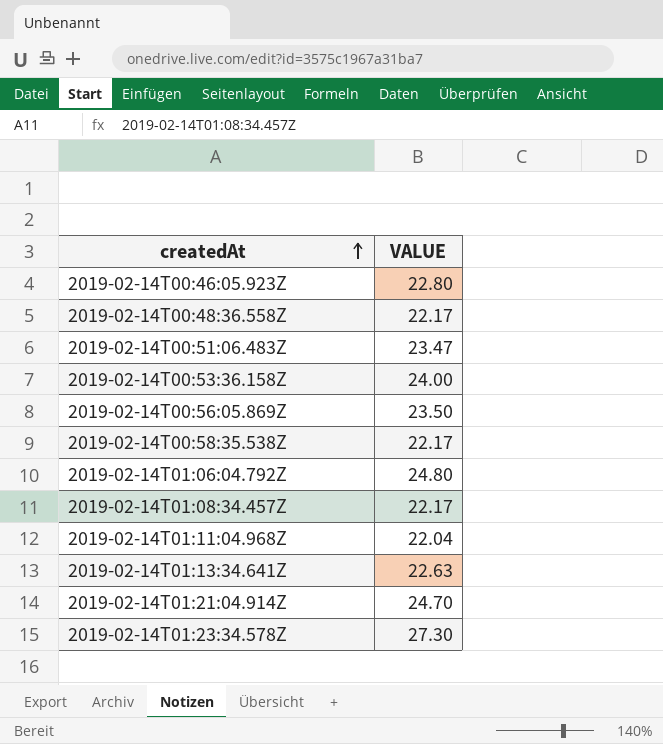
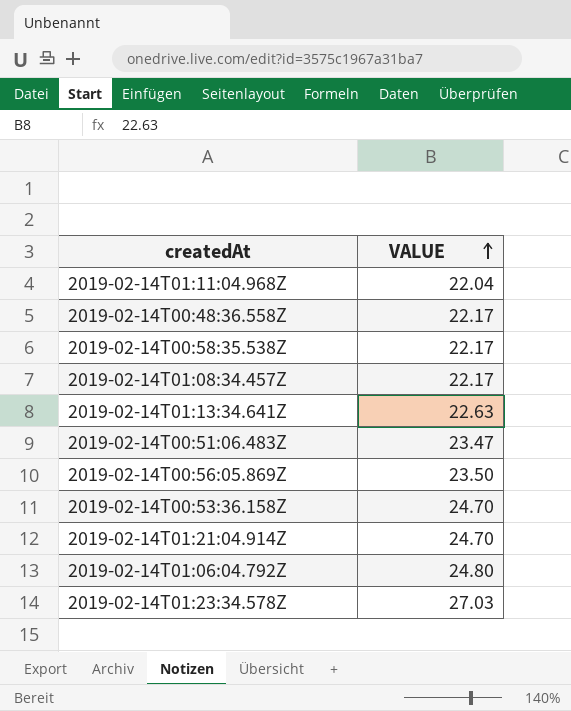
row order: createdAt ascending -> VALUE ascending
row 2019-02-14T00:46:05.923Z: 22.80 -> none
2019-02-14T00:53:36.158Z | VALUE: 24.00 -> 24.70
2019-02-14T01:23:34.578Z | VALUE: 27.30 -> 27.03

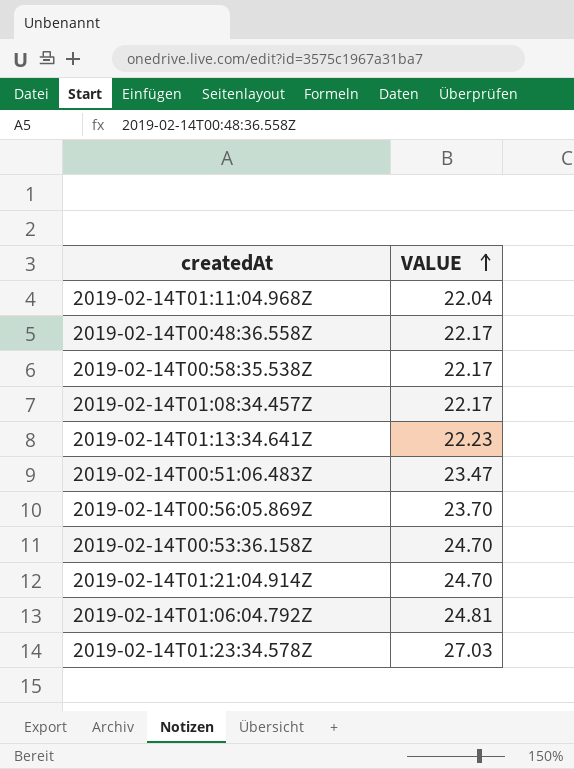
2019-02-14T01:13:34.641Z | VALUE: 22.63 -> 22.23
2019-02-14T00:56:05.869Z | VALUE: 23.50 -> 23.70
2019-02-14T01:06:04.792Z | VALUE: 24.80 -> 24.81

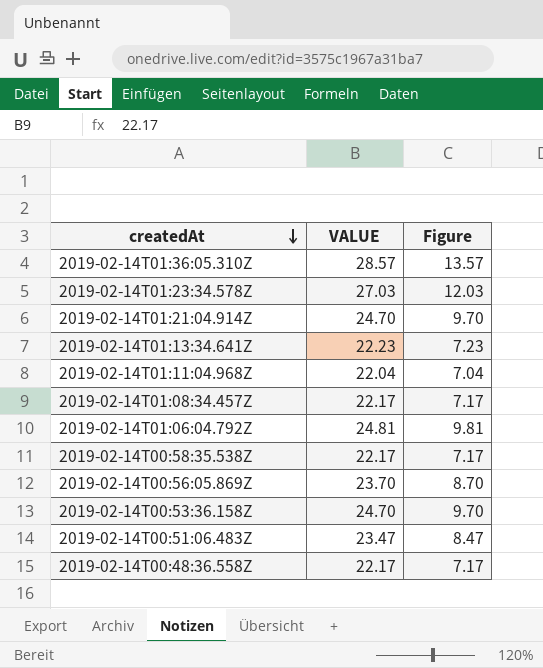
row order: VALUE ascending -> createdAt descending
column Figure | formula: none -> [VALUE] - 15
row 2019-02-14T01:36:05.310Z: none -> 28.57 | 13.57

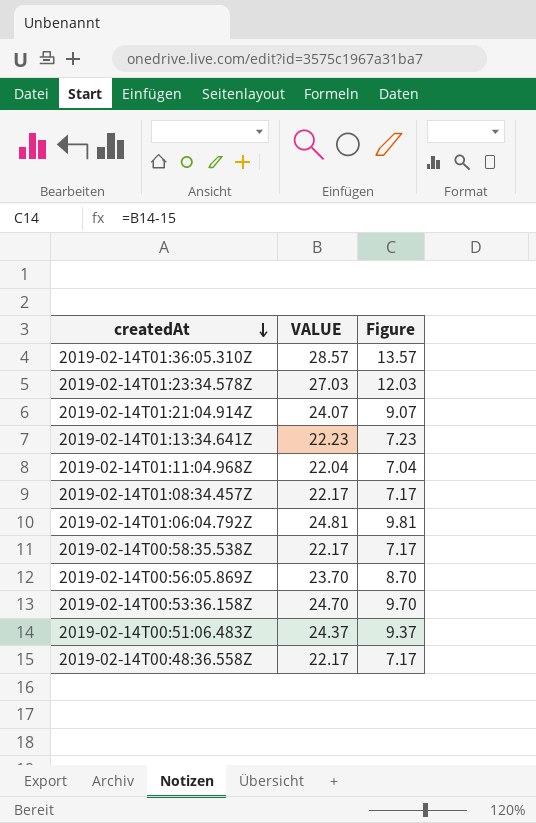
2019-02-14T01:21:04.914Z | VALUE: 24.70 -> 24.07
2019-02-14T01:21:04.914Z | Figure: 9.70 -> 9.07
2019-02-14T00:51:06.483Z | VALUE: 23.47 -> 24.37
2019-02-14T00:51:06.483Z | Figure: 8.47 -> 9.37

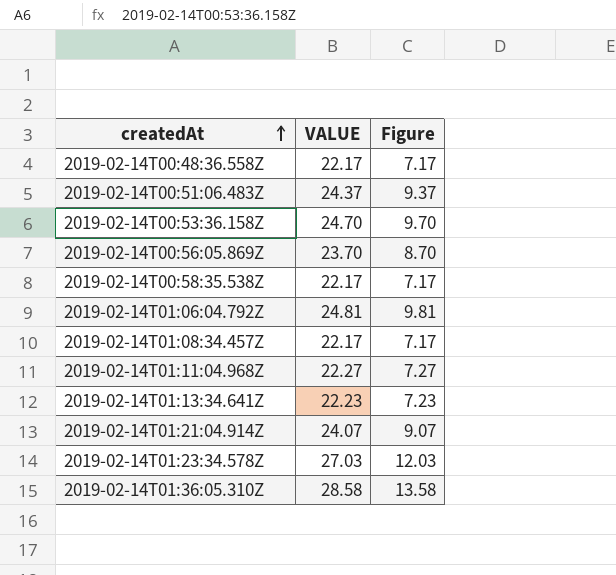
row order: createdAt descending -> createdAt ascending
2019-02-14T01:11:04.968Z | VALUE: 22.04 -> 22.27
2019-02-14T01:11:04.968Z | Figure: 7.04 -> 7.27
2019-02-14T01:36:05.310Z | VALUE: 28.57 -> 28.58
2019-02-14T01:36:05.310Z | Figure: 13.57 -> 13.58

